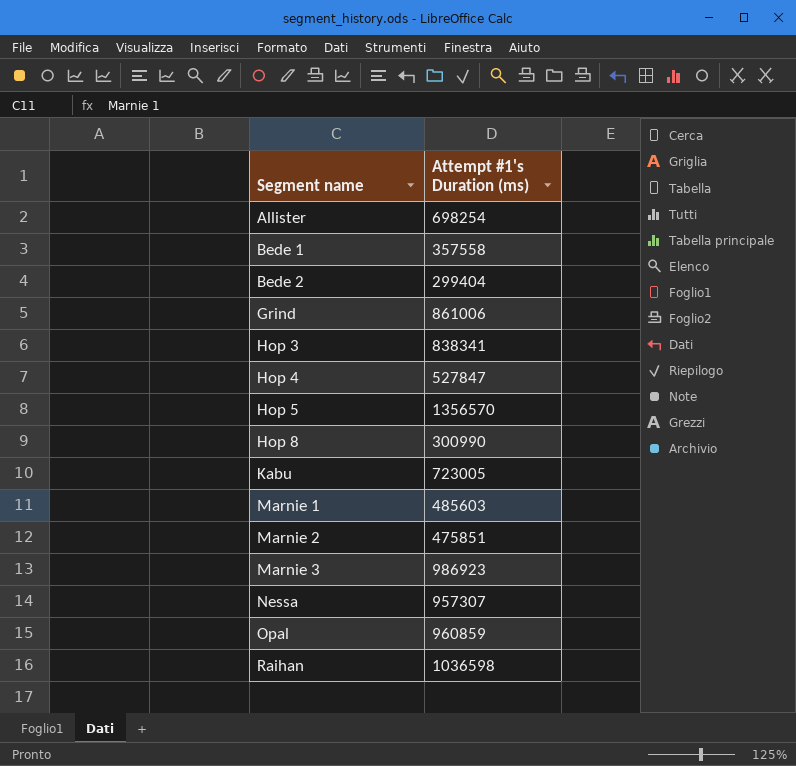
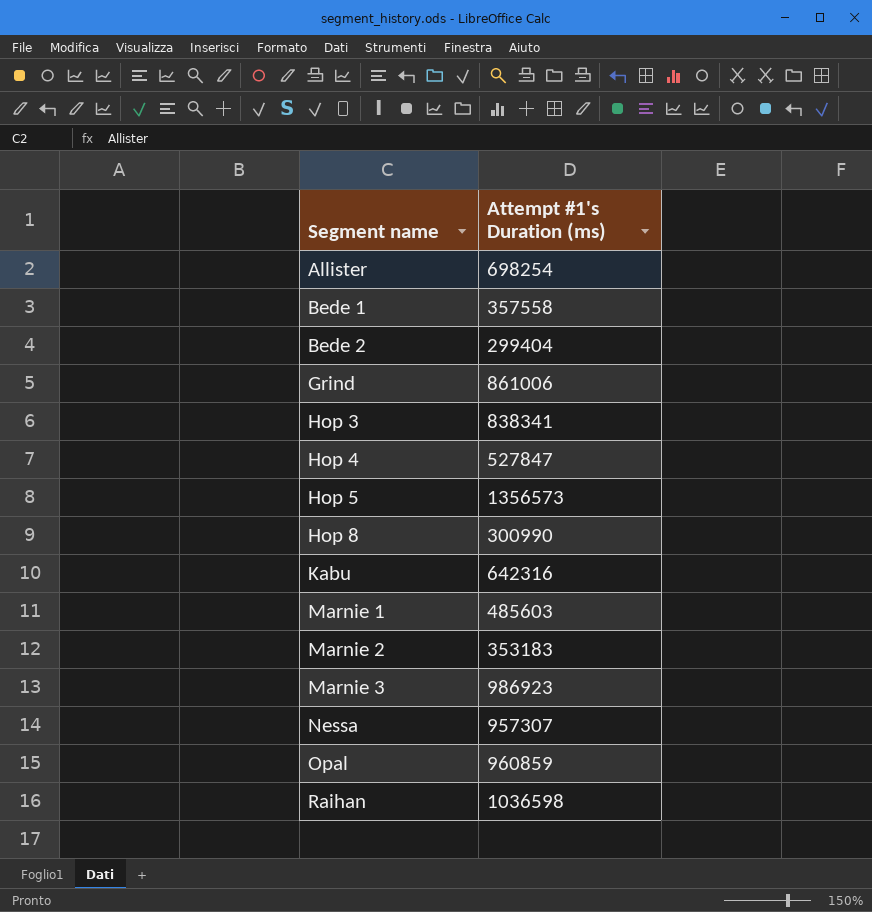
Hop 5 | Attempt #1's Duration (ms): 1356570 -> 1356573
Kabu | Attempt #1's Duration (ms): 723005 -> 642316
Marnie 2 | Attempt #1's Duration (ms): 475851 -> 353183

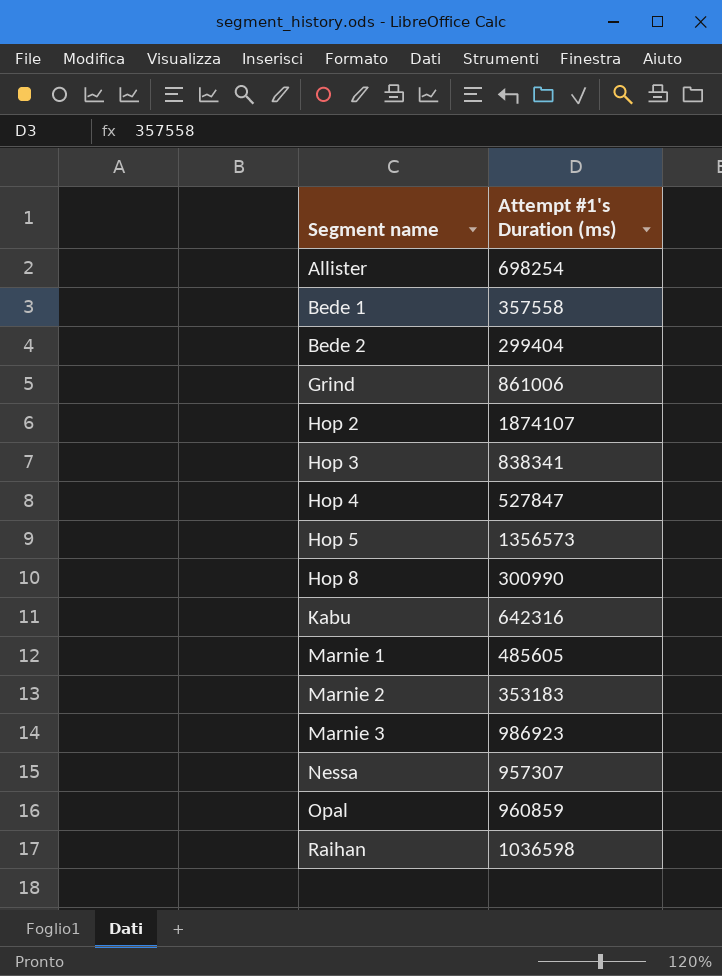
row Hop 2: none -> 1874107
Marnie 1 | Attempt #1's Duration (ms): 485603 -> 485605

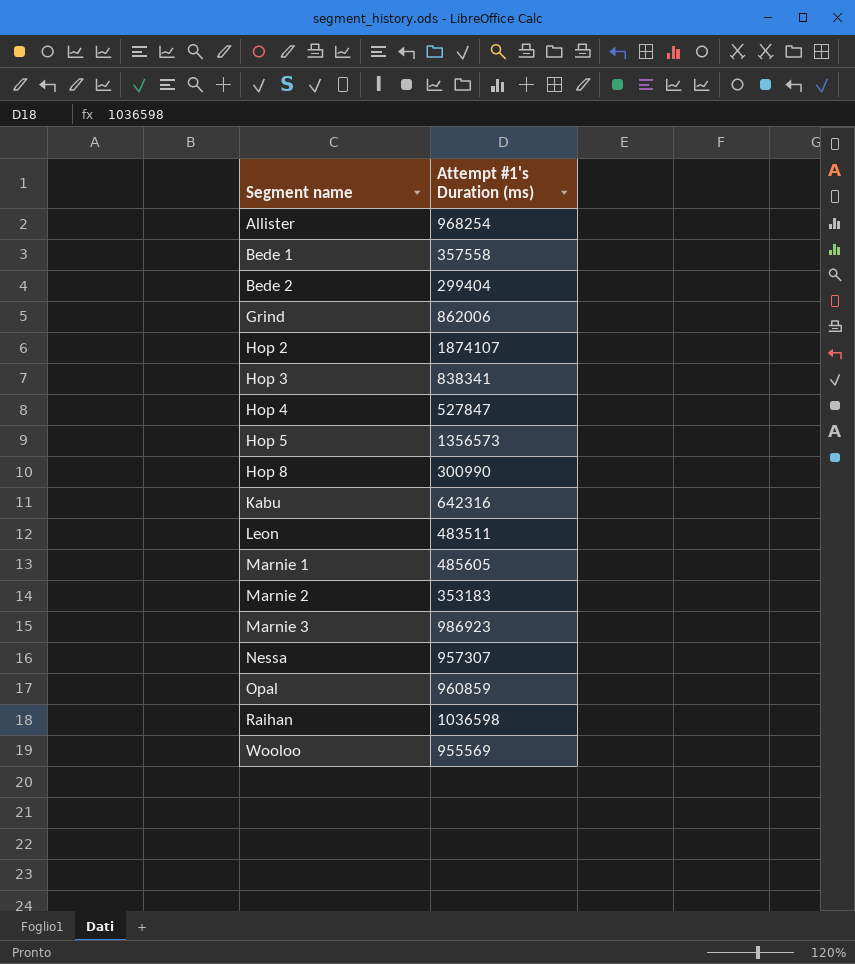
Allister | Attempt #1's Duration (ms): 698254 -> 968254
Grind | Attempt #1's Duration (ms): 861006 -> 862006
row Leon: none -> 483511
row Wooloo: none -> 955569

